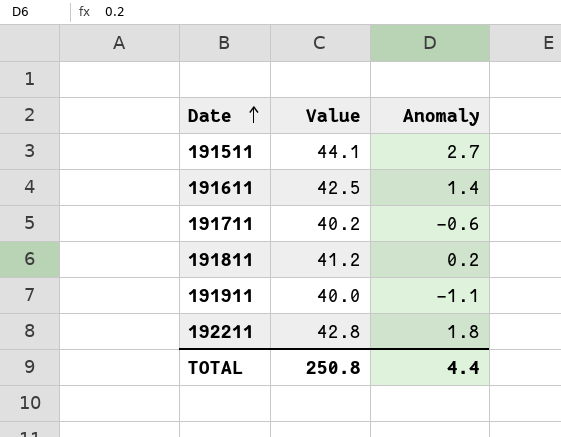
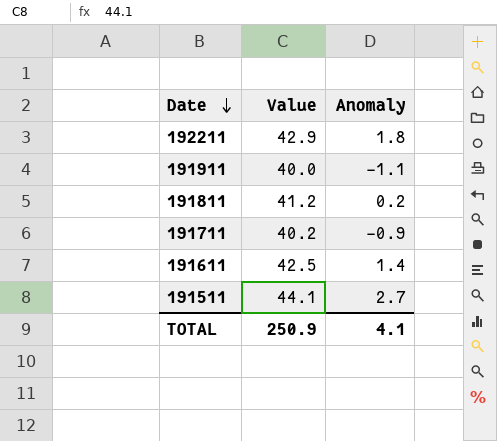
row order: Date ascending -> Date descending
192211 | Value: 42.8 -> 42.9
191711 | Anomaly: -0.6 -> -0.9
TOTAL | Value: 250.8 -> 250.9
TOTAL | Anomaly: 4.4 -> 4.1

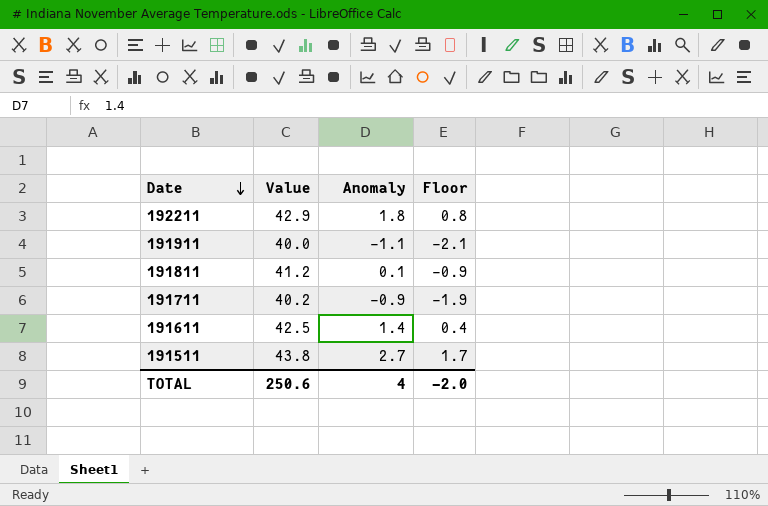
column Floor | formula: none -> [Anomaly] - 1
191811 | Anomaly: 0.2 -> 0.1
191511 | Value: 44.1 -> 43.8
TOTAL | Value: 250.9 -> 250.6
TOTAL | Anomaly: 4.1 -> 4

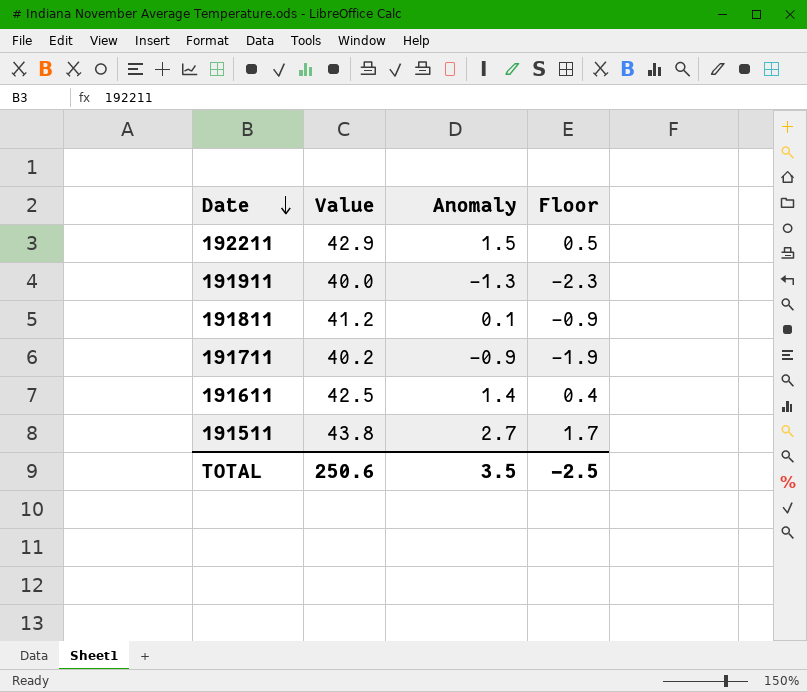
192211 | Anomaly: 1.8 -> 1.5
192211 | Floor: 0.8 -> 0.5
191911 | Anomaly: -1.1 -> -1.3
191911 | Floor: -2.1 -> -2.3
TOTAL | Anomaly: 4 -> 3.5
TOTAL | Floor: -2.0 -> -2.5

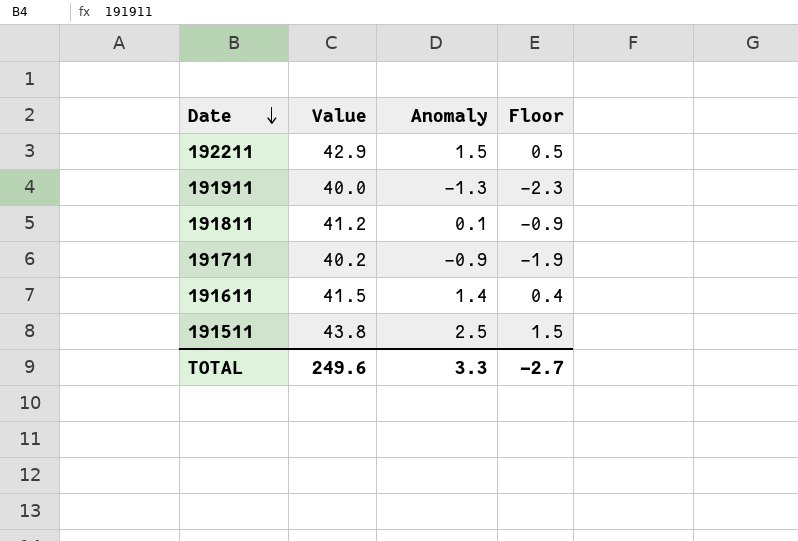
191611 | Value: 42.5 -> 41.5
191511 | Anomaly: 2.7 -> 2.5
191511 | Floor: 1.7 -> 1.5
TOTAL | Value: 250.6 -> 249.6
TOTAL | Anomaly: 3.5 -> 3.3
TOTAL | Floor: -2.5 -> -2.7

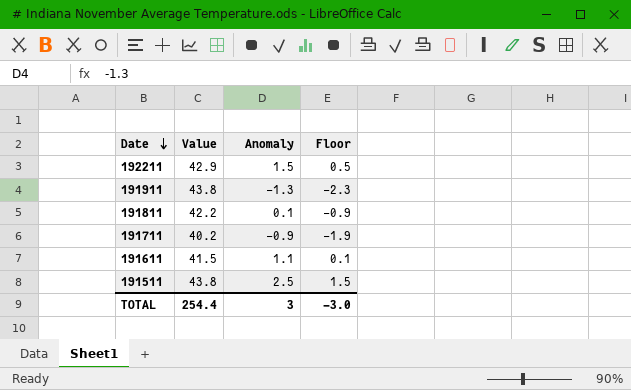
191911 | Value: 40.0 -> 43.8
191811 | Value: 41.2 -> 42.2
191611 | Anomaly: 1.4 -> 1.1
191611 | Floor: 0.4 -> 0.1
TOTAL | Value: 249.6 -> 254.4
TOTAL | Anomaly: 3.3 -> 3
TOTAL | Floor: -2.7 -> -3.0

